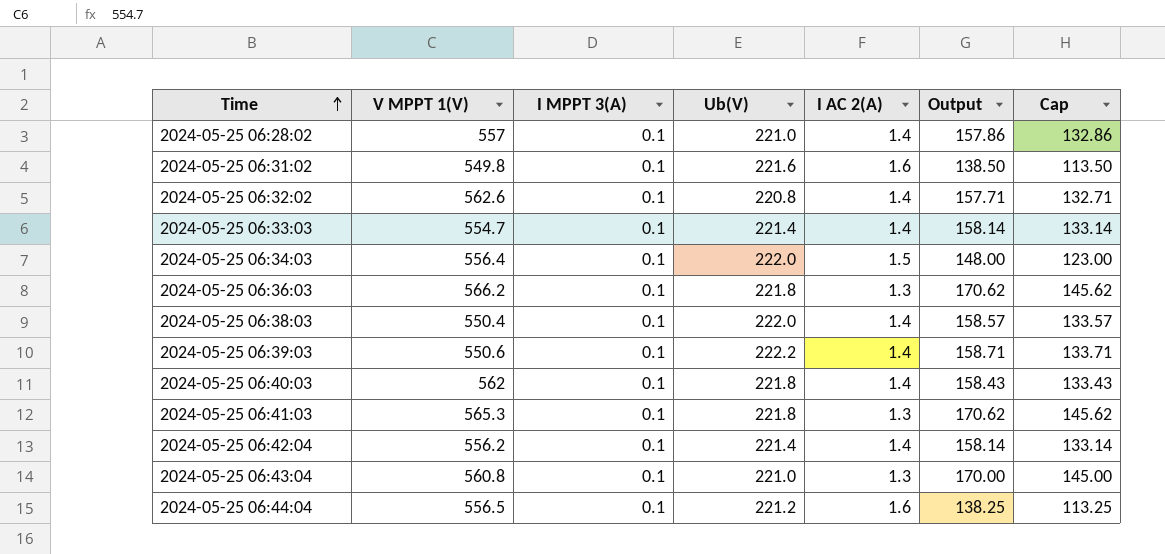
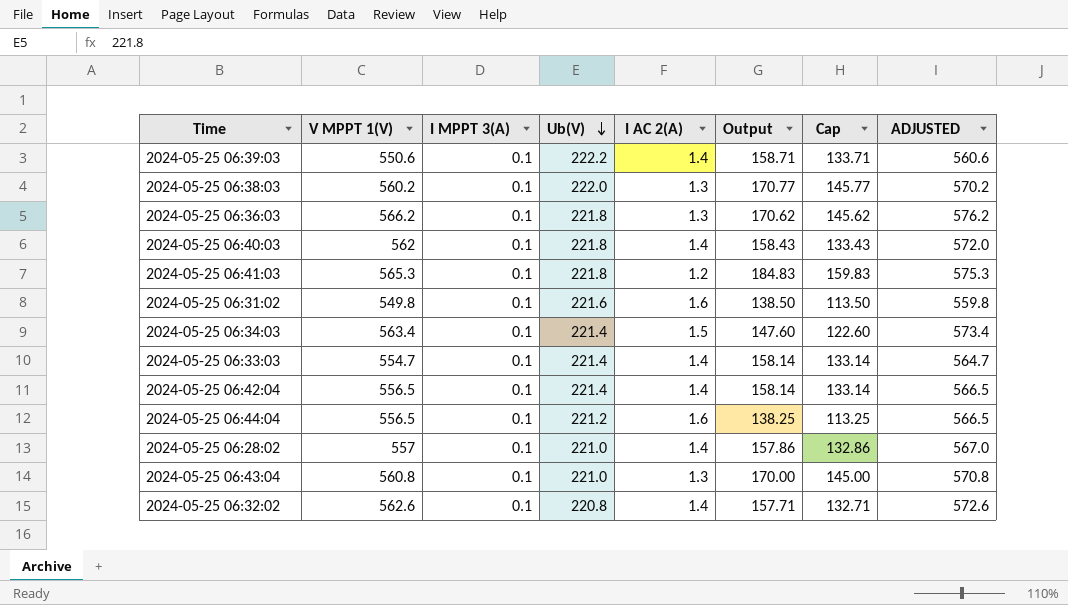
row order: Time ascending -> Ub(V) descending
column ADJUSTED | formula: none -> [V MPPT 1(V)] + 10
2024-05-25 06:38:03 | V MPPT 1(V): 550.4 -> 560.2
2024-05-25 06:38:03 | I AC 2(A): 1.4 -> 1.3
2024-05-25 06:38:03 | Output: 158.57 -> 170.77
2024-05-25 06:38:03 | Cap: 133.57 -> 145.77
2024-05-25 06:41:03 | I AC 2(A): 1.3 -> 1.2
2024-05-25 06:41:03 | Output: 170.62 -> 184.83
2024-05-25 06:41:03 | Cap: 145.62 -> 159.83
2024-05-25 06:34:03 | V MPPT 1(V): 556.4 -> 563.4
2024-05-25 06:34:03 | Ub(V): 222.0 -> 221.4
2024-05-25 06:34:03 | Output: 148.00 -> 147.60
2024-05-25 06:34:03 | Cap: 123.00 -> 122.60
2024-05-25 06:42:04 | V MPPT 1(V): 556.2 -> 556.5

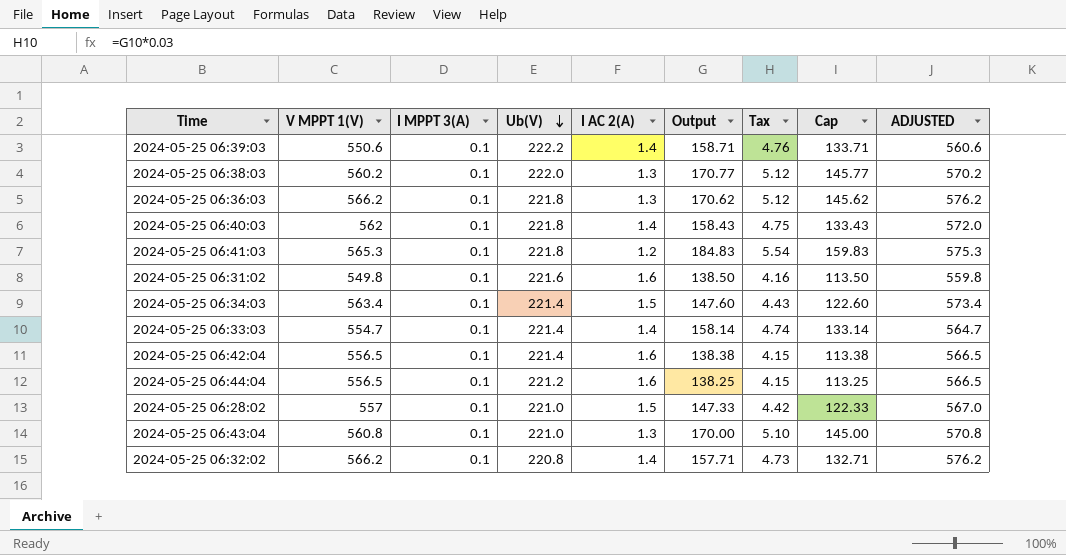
column Tax | formula: none -> [Output] * 0.03
2024-05-25 06:42:04 | I AC 2(A): 1.4 -> 1.6
2024-05-25 06:42:04 | Output: 158.14 -> 138.38
2024-05-25 06:42:04 | Cap: 133.14 -> 113.38
2024-05-25 06:28:02 | I AC 2(A): 1.4 -> 1.5
2024-05-25 06:28:02 | Output: 157.86 -> 147.33
2024-05-25 06:28:02 | Cap: 132.86 -> 122.33
2024-05-25 06:32:02 | V MPPT 1(V): 562.6 -> 566.2
2024-05-25 06:32:02 | ADJUSTED: 572.6 -> 576.2

